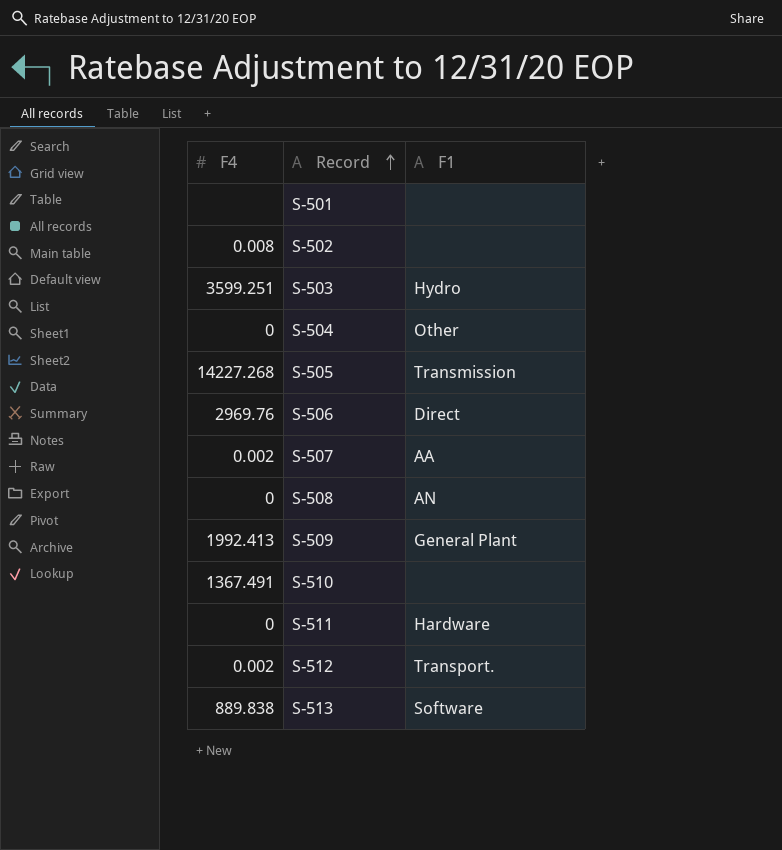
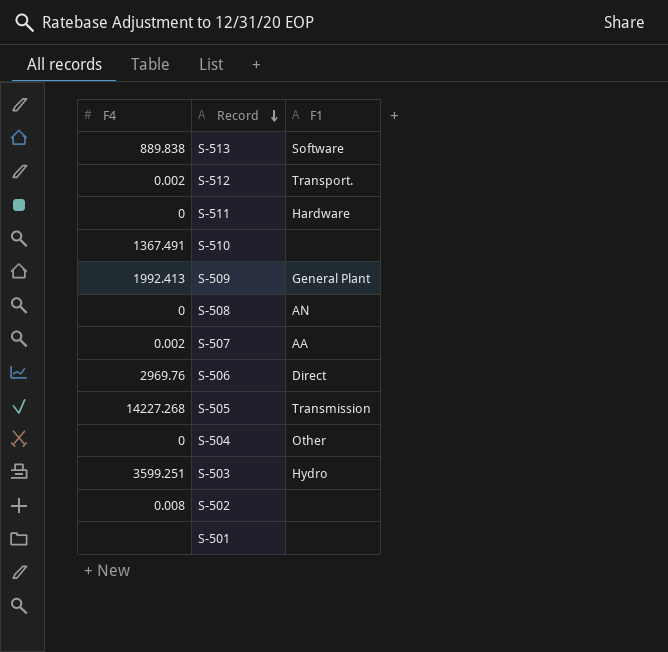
row order: Record ascending -> Record descending

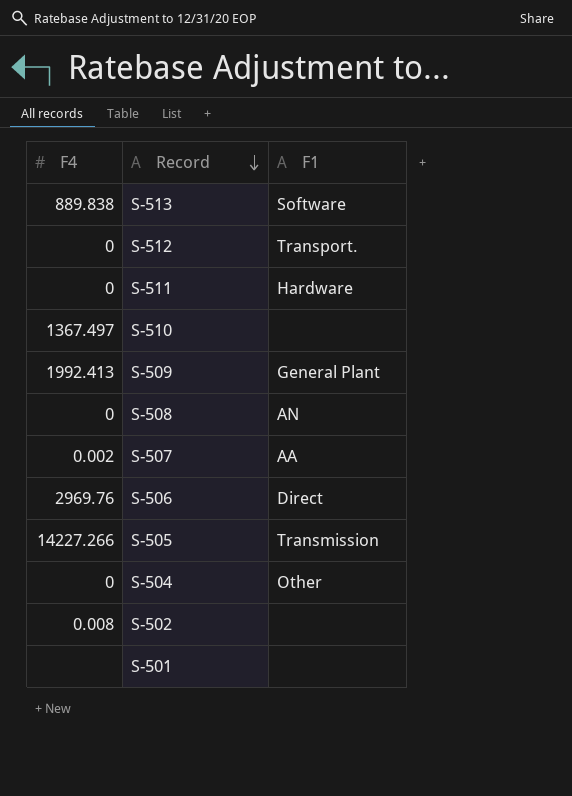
row S-503: 3599.251 | Hydro -> none
S-512 | F4: 0.002 -> 0
S-510 | F4: 1367.491 -> 1367.497
S-505 | F4: 14227.268 -> 14227.266

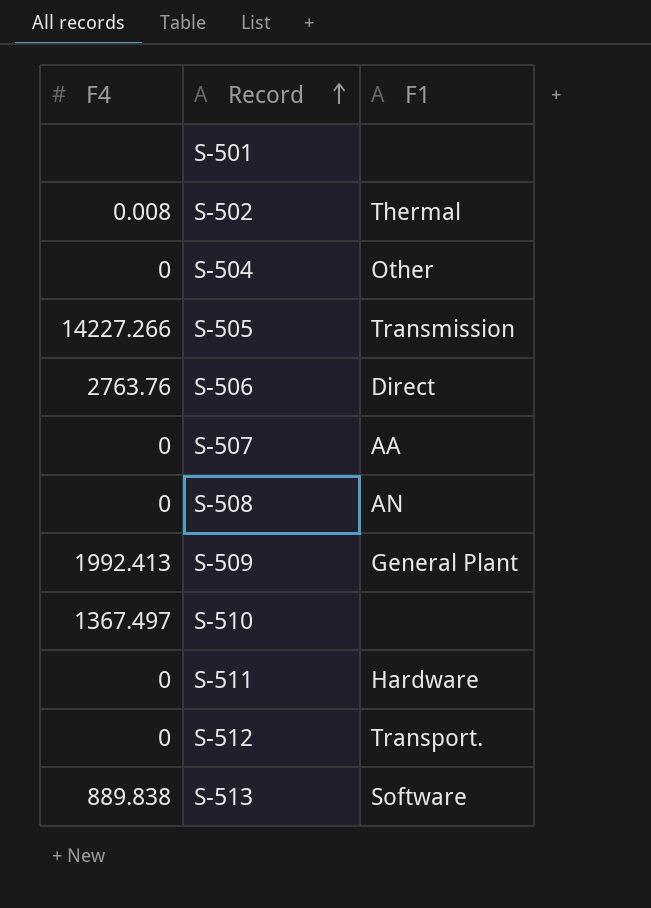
row order: Record descending -> Record ascending
S-502 | F1: none -> Thermal
S-506 | F4: 2969.76 -> 2763.76
S-507 | F4: 0.002 -> 0

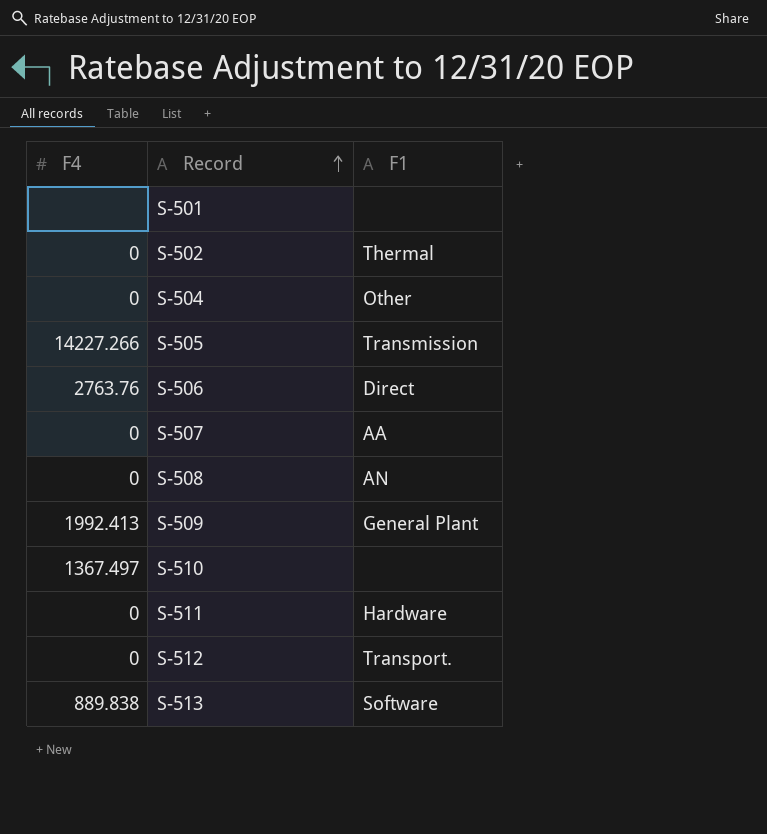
S-502 | F4: 0.008 -> 0

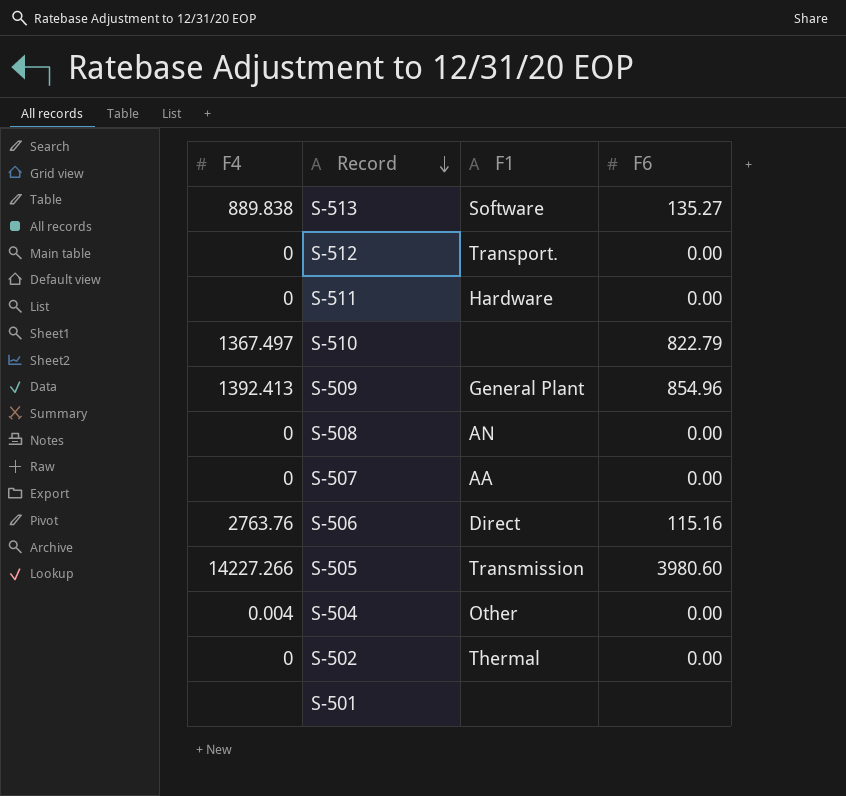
row order: Record ascending -> Record descending
column F6 | position: none -> 4
S-509 | F4: 1992.413 -> 1392.413
S-504 | F4: 0 -> 0.004

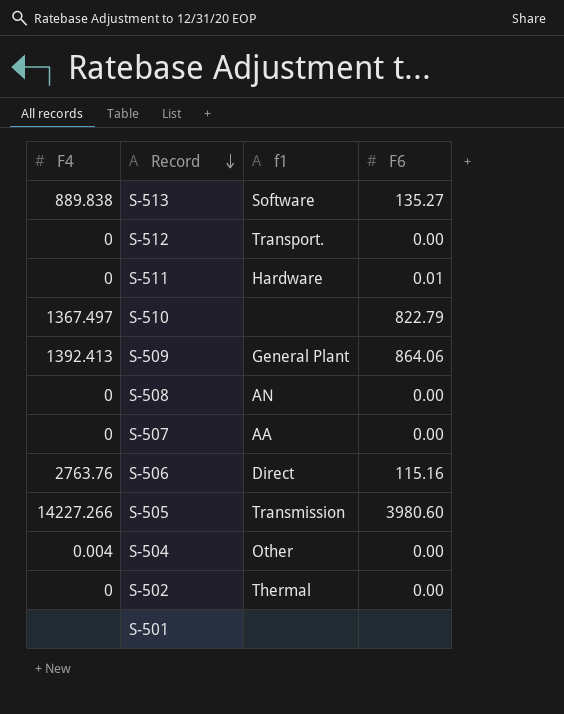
column name: F1 -> f1
S-511 | F6: 0.00 -> 0.01
S-509 | F6: 854.96 -> 864.06

